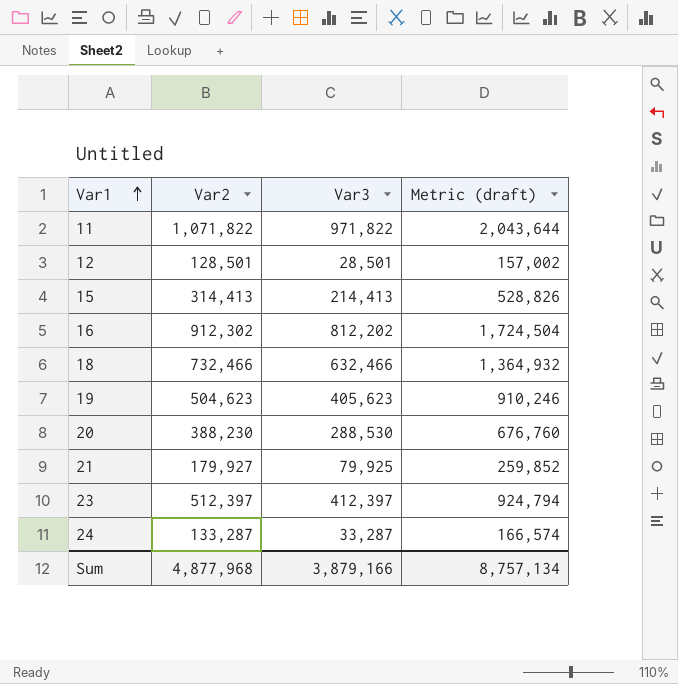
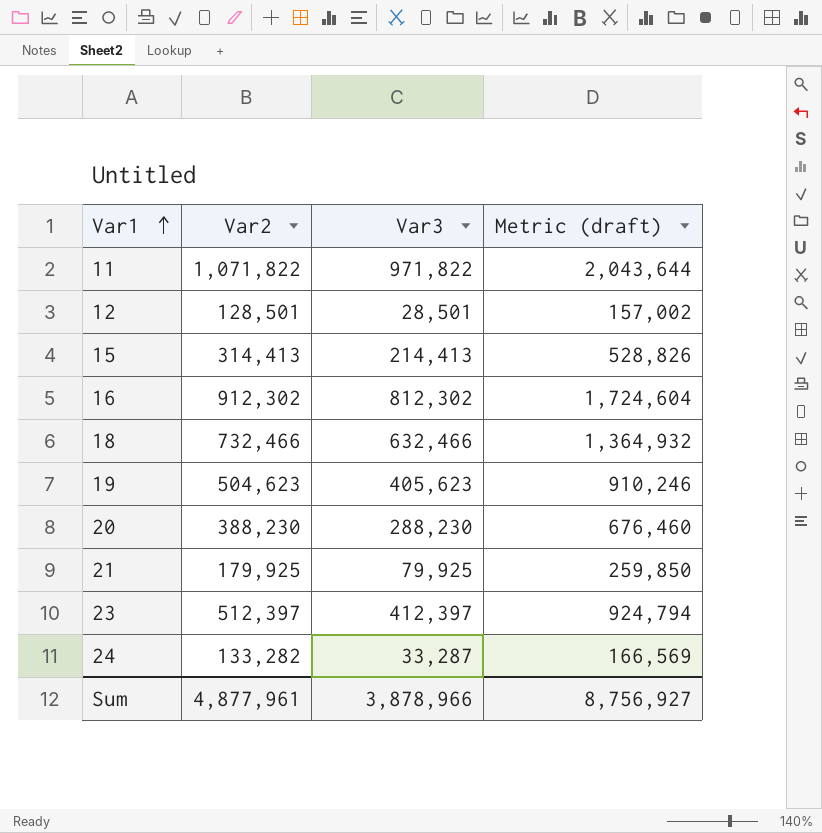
16 | Var3: 812,202 -> 812,302
16 | Metric (draft): 1,724,504 -> 1,724,604
20 | Var3: 288,530 -> 288,230
20 | Metric (draft): 676,760 -> 676,460
21 | Var2: 179,927 -> 179,925
21 | Metric (draft): 259,852 -> 259,850
24 | Var2: 133,287 -> 133,282
24 | Metric (draft): 166,574 -> 166,569
Sum | Var2: 4,877,968 -> 4,877,961
Sum | Var3: 3,879,166 -> 3,878,966
Sum | Metric (draft): 8,757,134 -> 8,756,927

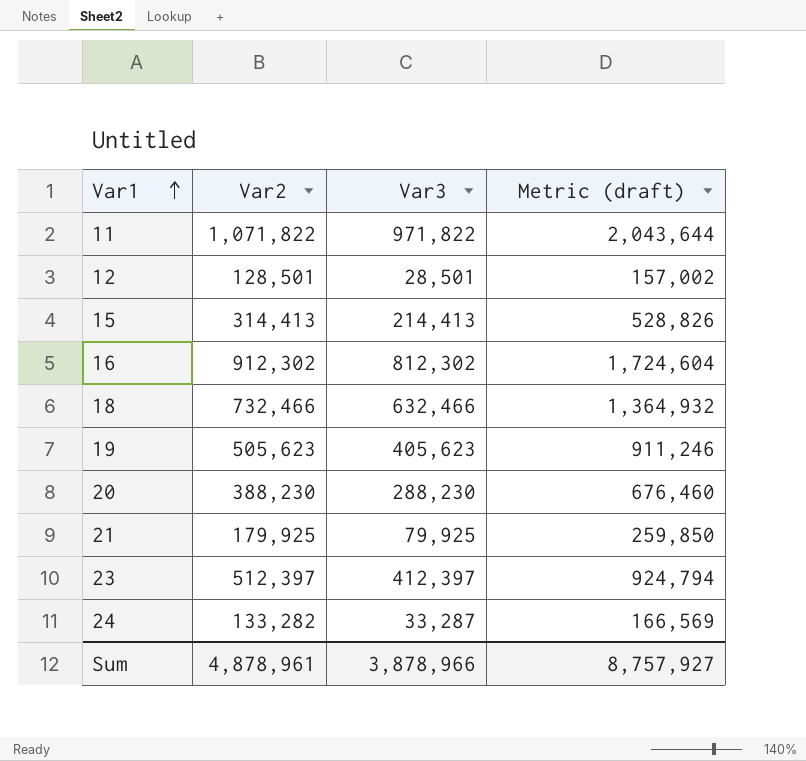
19 | Var2: 504,623 -> 505,623
19 | Metric (draft): 910,246 -> 911,246
Sum | Var2: 4,877,961 -> 4,878,961
Sum | Metric (draft): 8,756,927 -> 8,757,927

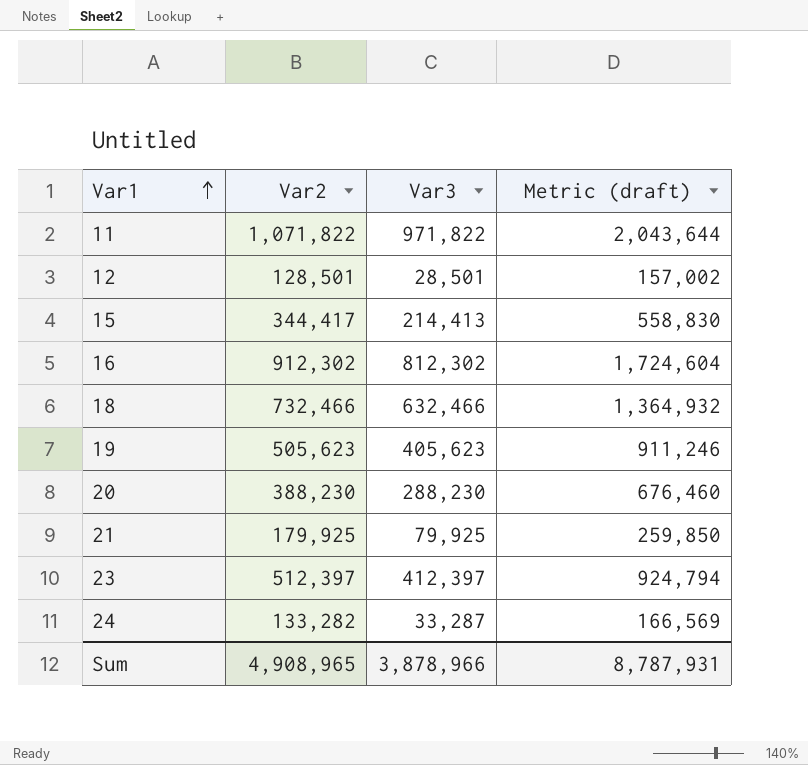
15 | Var2: 314,413 -> 344,417
15 | Metric (draft): 528,826 -> 558,830
Sum | Var2: 4,878,961 -> 4,908,965
Sum | Metric (draft): 8,757,927 -> 8,787,931

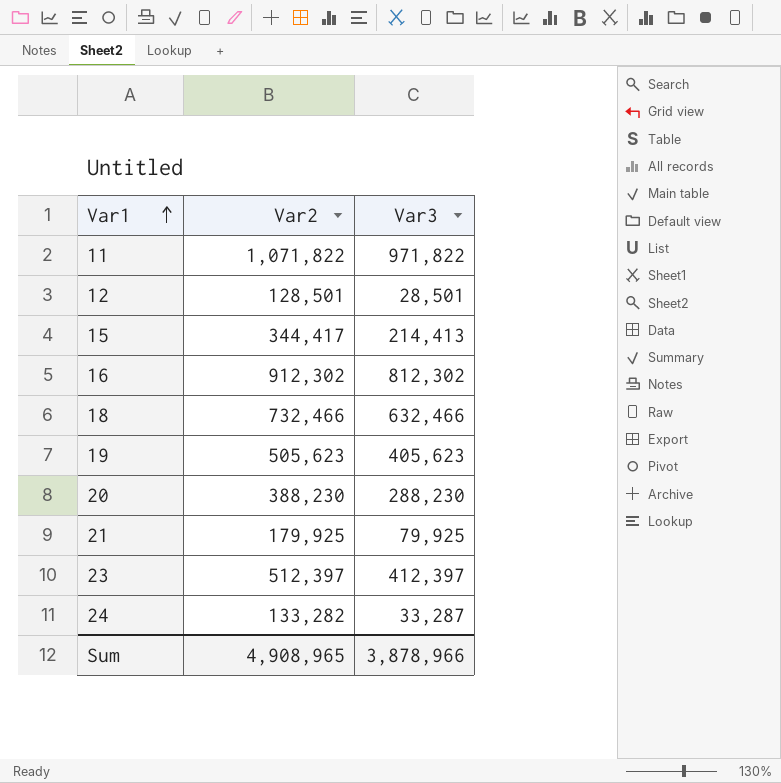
column Metric (draft) | formula: [Var2] + [Var3] -> none

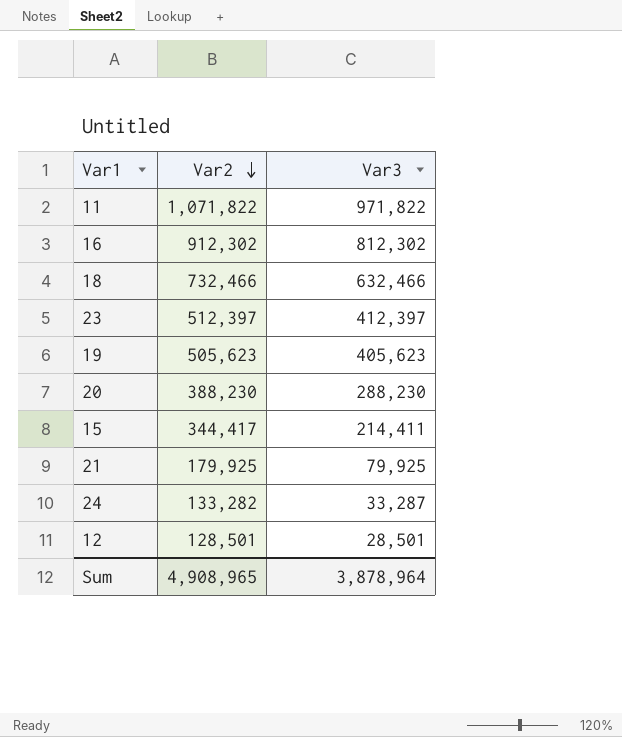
row order: Var1 ascending -> Var2 descending
15 | Var3: 214,413 -> 214,411
Sum | Var3: 3,878,966 -> 3,878,964

